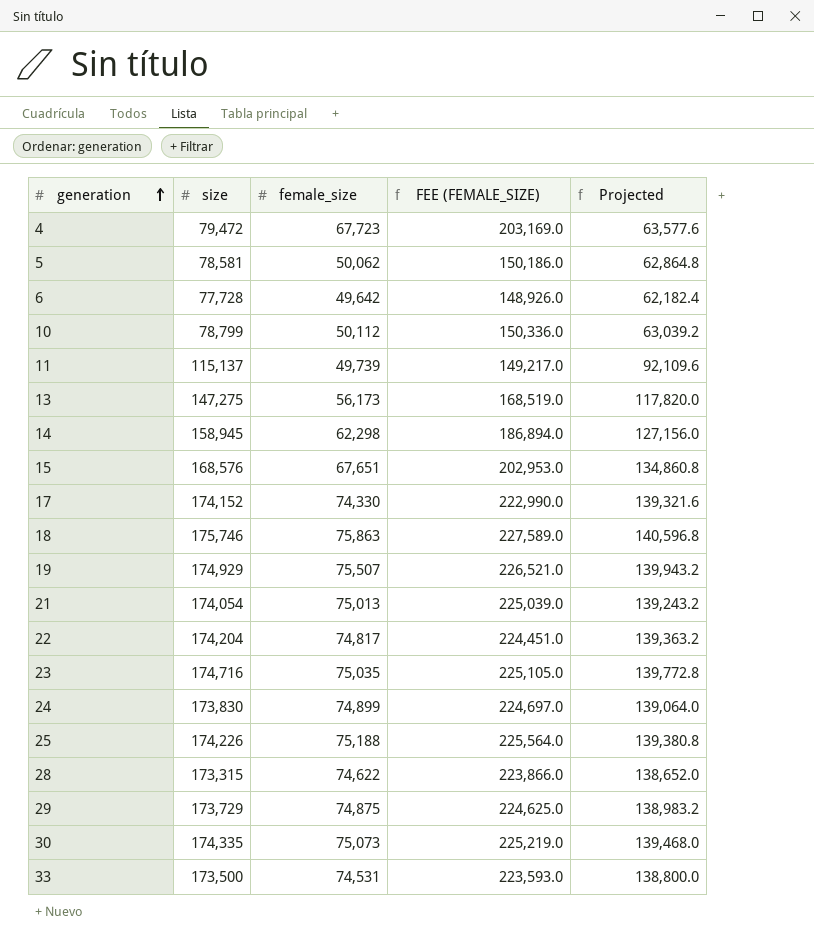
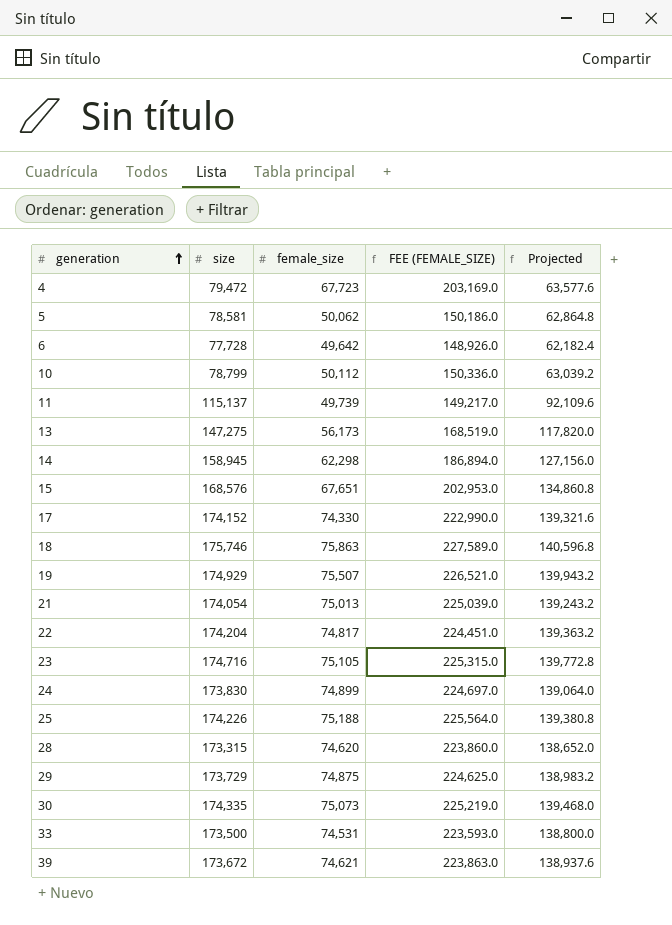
23 | female_size: 75,035 -> 75,105
23 | FEE (FEMALE_SIZE): 225,105.0 -> 225,315.0
28 | female_size: 74,622 -> 74,620
28 | FEE (FEMALE_SIZE): 223,866.0 -> 223,860.0
row 39: none -> 173,672 | 74,621 | 223,863.0 | 138,937.6

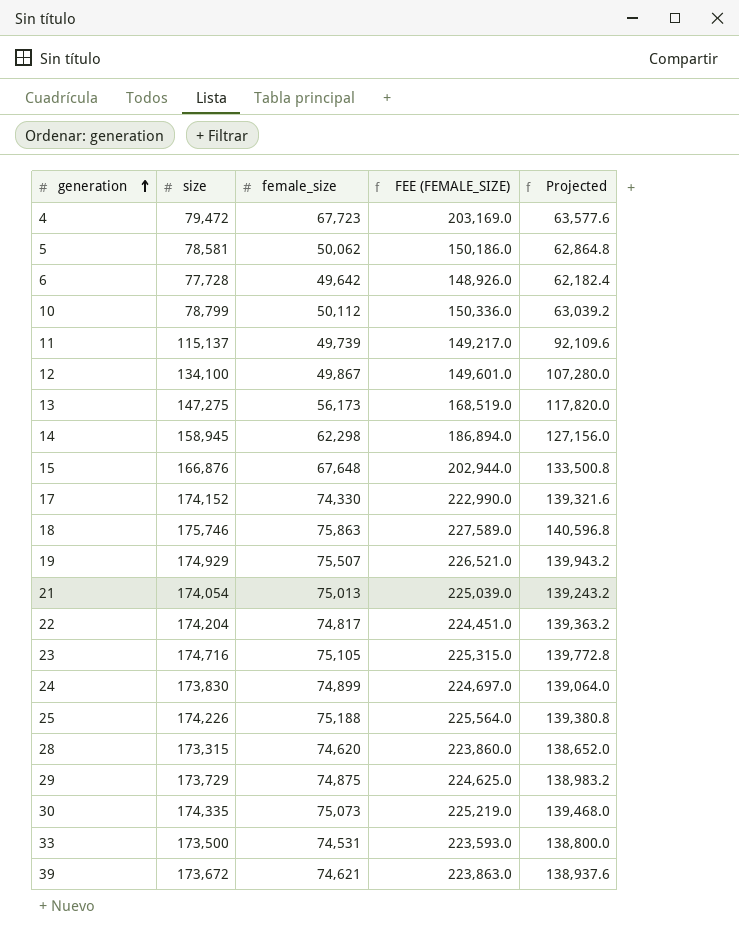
row 12: none -> 134,100 | 49,867 | 149,601.0 | 107,280.0
15 | size: 168,576 -> 166,876
15 | female_size: 67,651 -> 67,648
15 | FEE (FEMALE_SIZE): 202,953.0 -> 202,944.0
15 | Projected: 134,860.8 -> 133,500.8

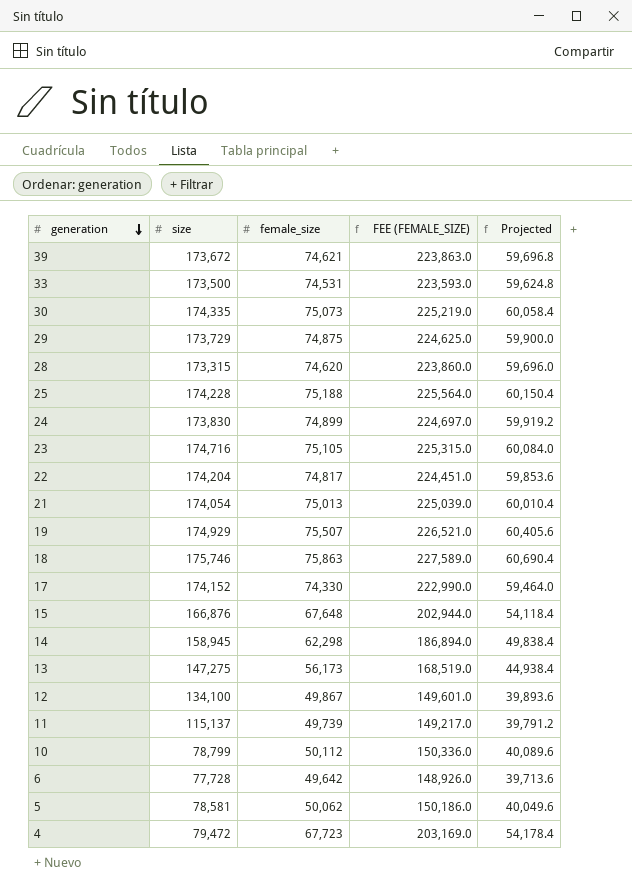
row order: generation ascending -> generation descending
column Projected | formula: [size] * 0.8 -> [female_size] * 0.8
25 | size: 174,226 -> 174,228

